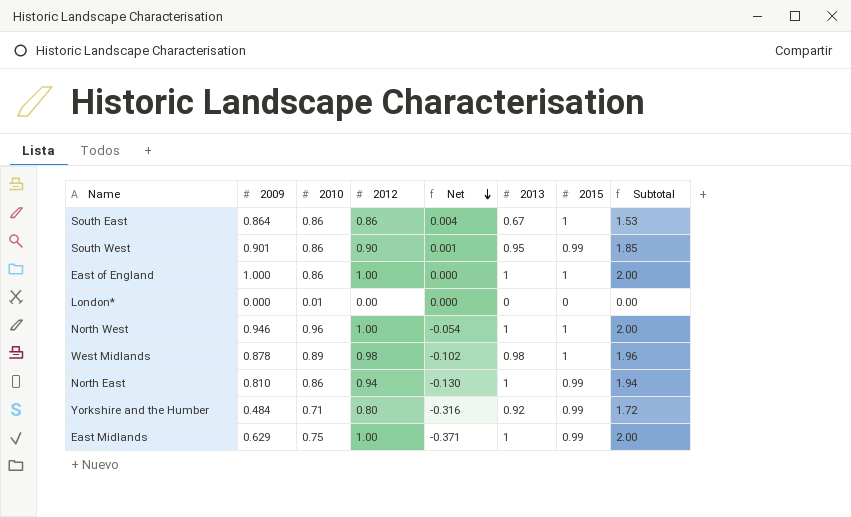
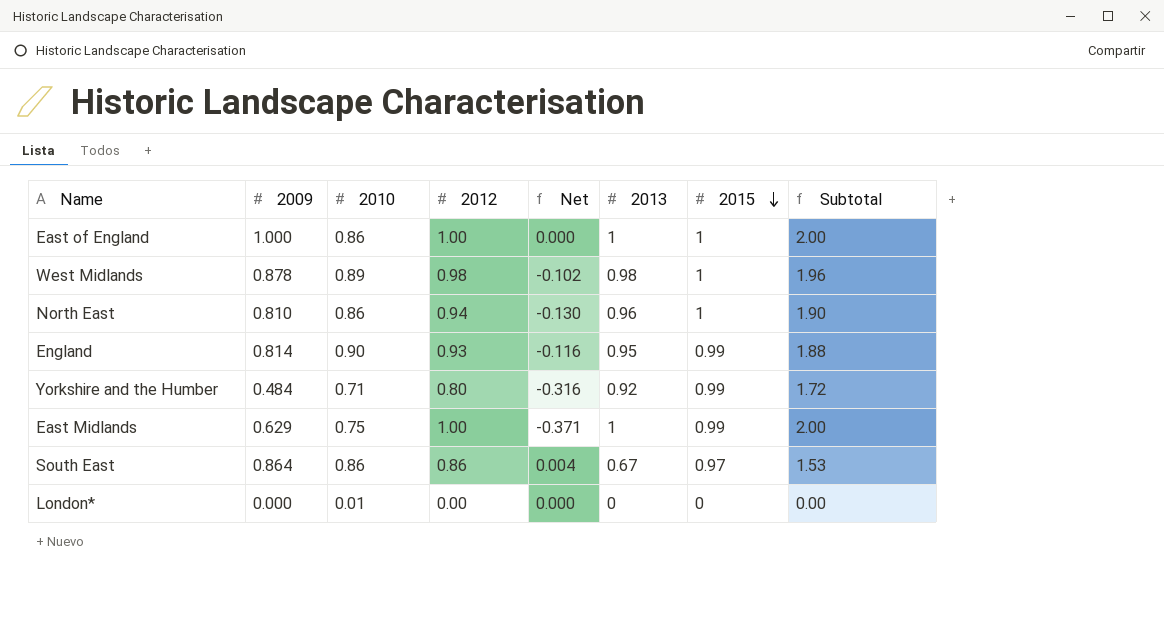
row order: Net descending -> 2015 descending
row South West: 0.901 | 0.86 | 0.90 | 0.001 | 0.95 | 0.99 | 1.85 -> none
row North West: 0.946 | 0.96 | 1.00 | -0.054 | 1 | 1 | 2.00 -> none
North East | 2013: 1 -> 0.96
North East | 2015: 0.99 -> 1
North East | Subtotal: 1.94 -> 1.90
row England: none -> 0.814 | 0.90 | 0.93 | -0.116 | 0.95 | 0.99 | 1.88
South East | 2015: 1 -> 0.97

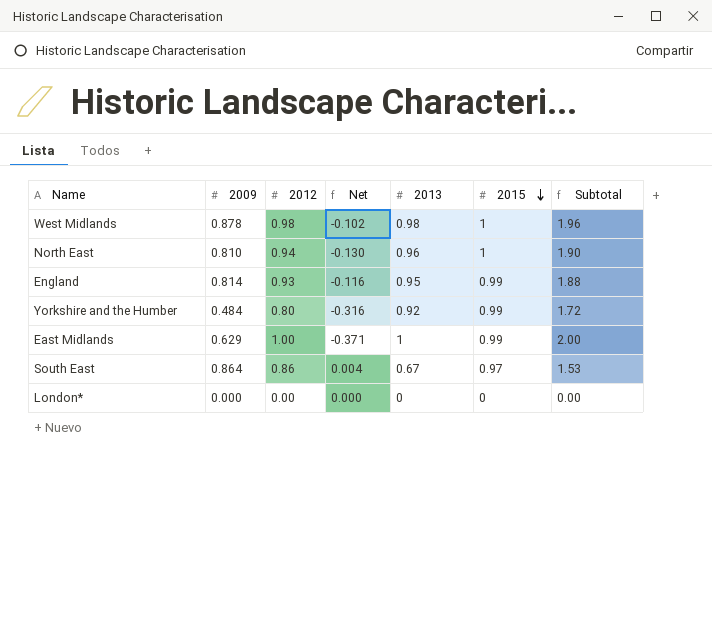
column 2010 | position: 3 -> none
row East of England: 1.000 | 0.86 | 1.00 | 0.000 | 1 | 1 | 2.00 -> none

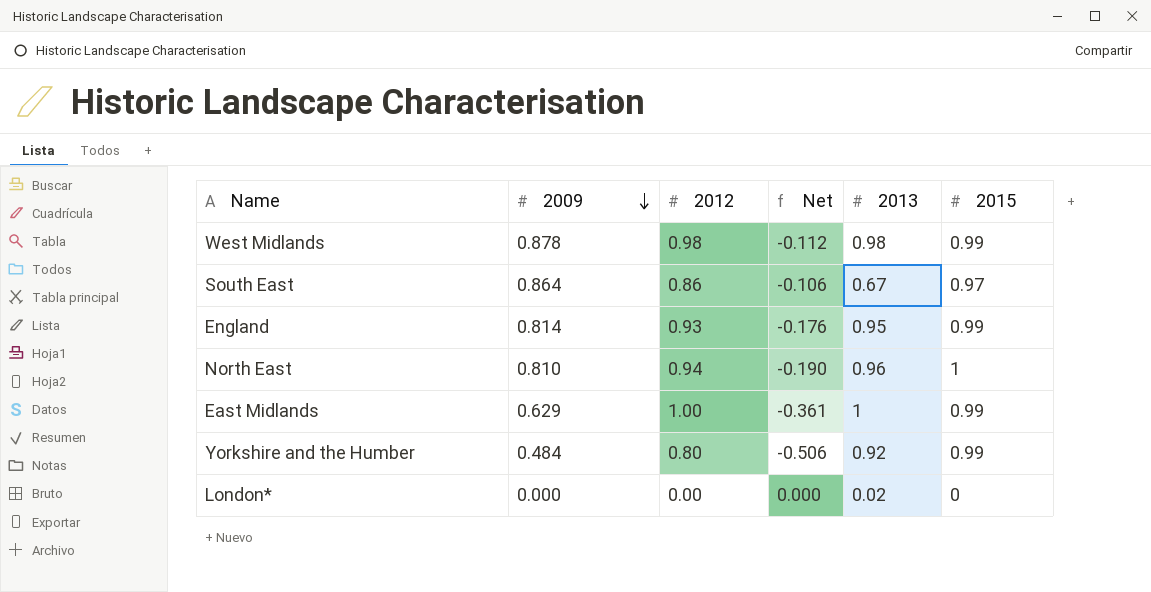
row order: 2015 descending -> 2009 descending
column Subtotal | formula: [2012] + [2013] -> none
column Net | formula: [2009] - [2012] -> [2009] - [2015]
West Midlands | 2015: 1 -> 0.99
London* | 2013: 0 -> 0.02

